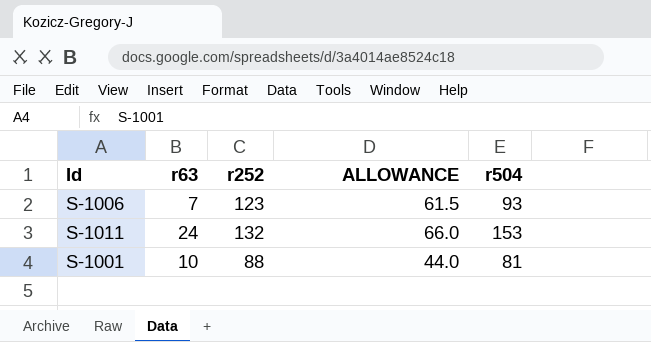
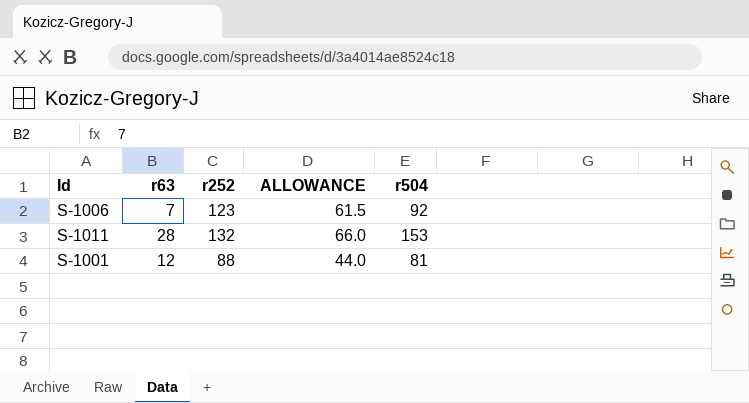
S-1006 | r504: 93 -> 92
S-1011 | r63: 24 -> 28
S-1001 | r63: 10 -> 12

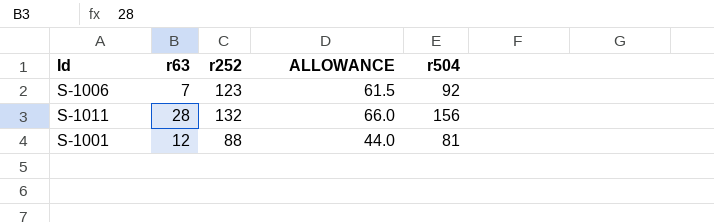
S-1011 | r504: 153 -> 156

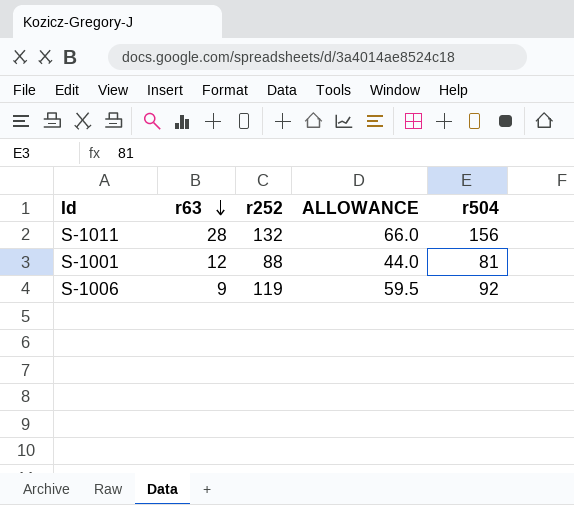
row order: none -> r63 descending
S-1006 | r63: 7 -> 9
S-1006 | r252: 123 -> 119
S-1006 | ALLOWANCE: 61.5 -> 59.5

